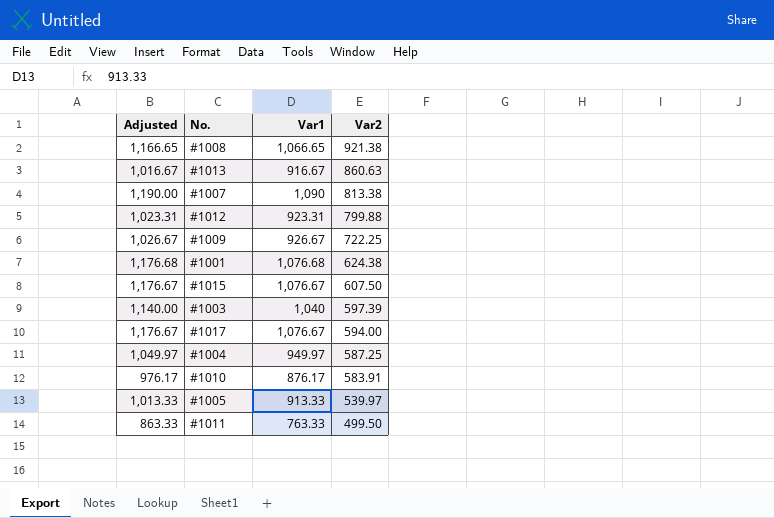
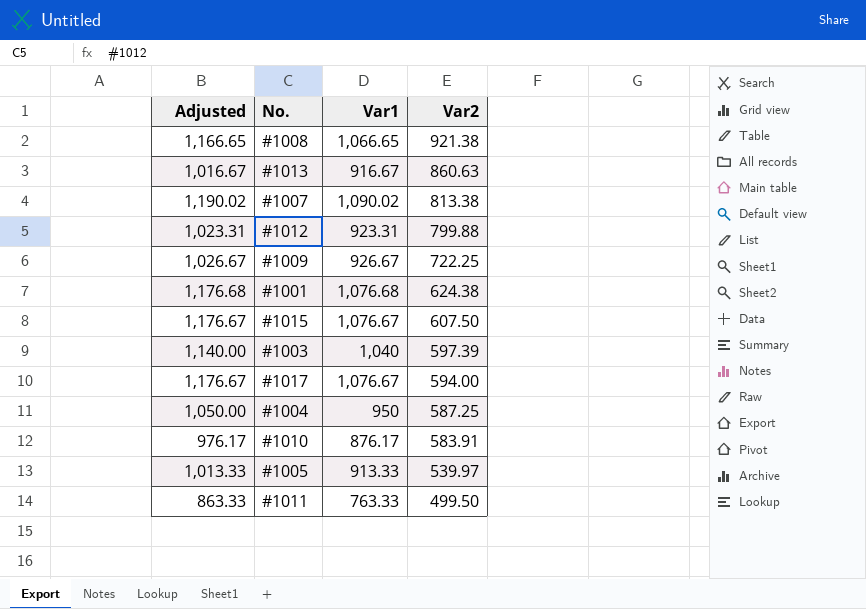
#1007 | Adjusted: 1,190.00 -> 1,190.02
#1007 | Var1: 1,090 -> 1,090.02
#1004 | Adjusted: 1,049.97 -> 1,050.00
#1004 | Var1: 949.97 -> 950

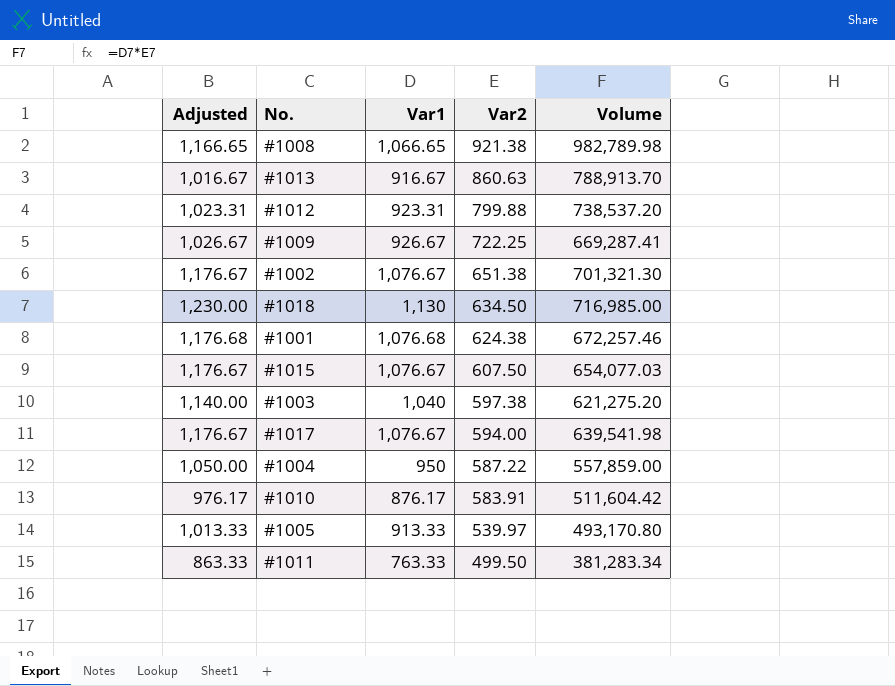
column Volume | formula: none -> [Var1] * [Var2]
row #1007: 1,190.02 | 1,090.02 | 813.38 -> none
row #1002: none -> 1,176.67 | 1,076.67 | 651.38 | 701,321.30
row #1018: none -> 1,230.00 | 1,130 | 634.50 | 716,985.00
#1003 | Var2: 597.39 -> 597.38
#1004 | Var2: 587.25 -> 587.22

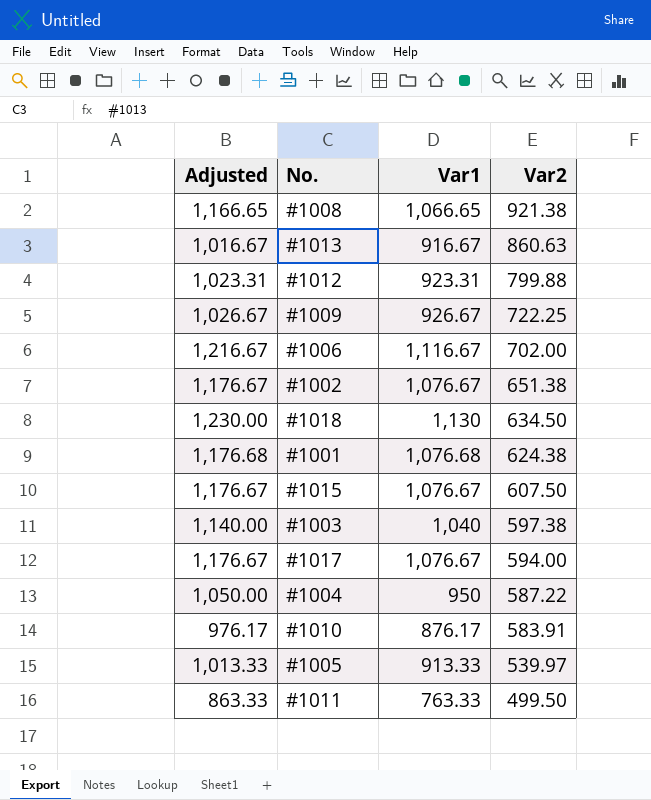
column Volume | formula: [Var1] * [Var2] -> none
row #1006: none -> 1,216.67 | 1,116.67 | 702.00

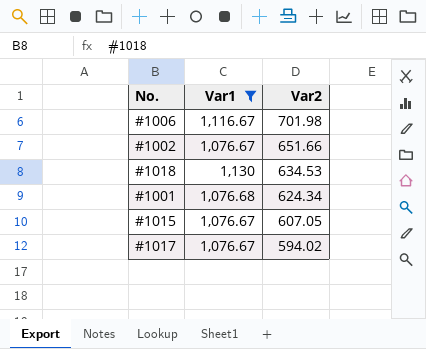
filter: none -> Var1 >= 1,076.67
column Adjusted | formula: [Var1] + 100 -> none
#1006 | Var2: 702.00 -> 701.98
#1002 | Var2: 651.38 -> 651.66
#1018 | Var2: 634.50 -> 634.53
#1001 | Var2: 624.38 -> 624.34
#1015 | Var2: 607.50 -> 607.05
#1017 | Var2: 594.00 -> 594.02

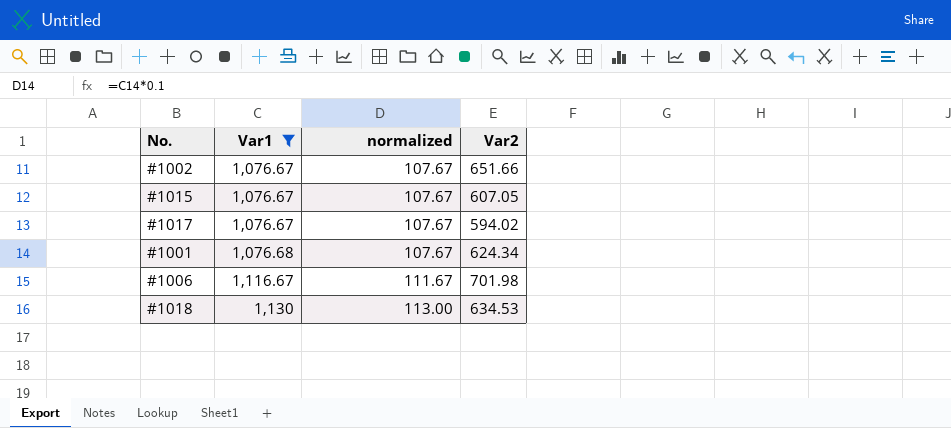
row order: Var2 descending -> Var1 ascending
column normalized | formula: none -> [Var1] * 0.1

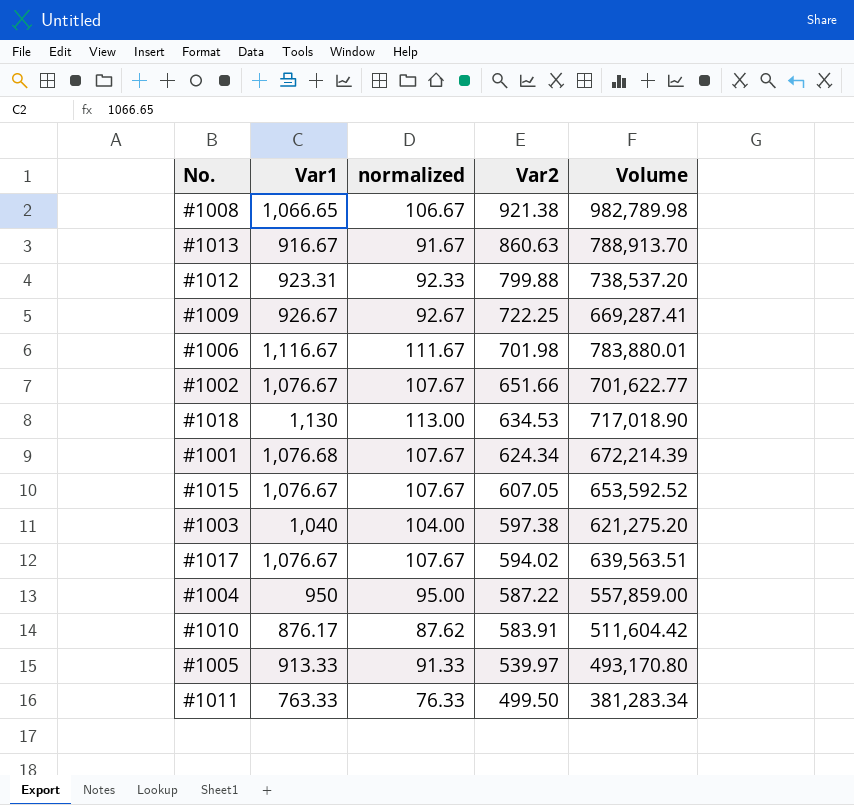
filter: Var1 >= 1,076.67 -> none
row order: Var1 ascending -> Var2 descending
column Volume | formula: none -> [Var1] * [Var2]

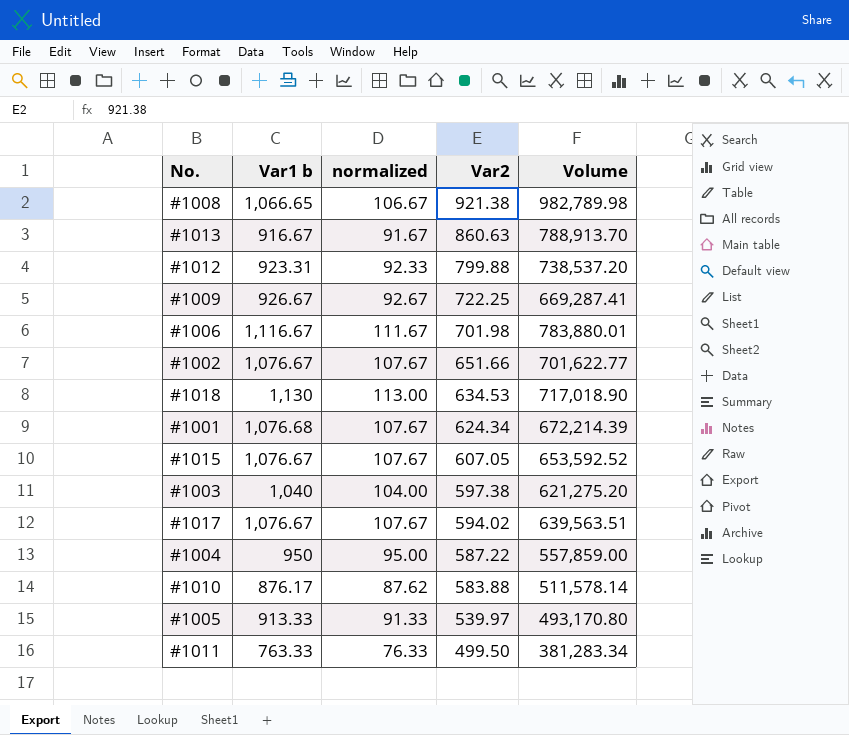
column name: Var1 -> Var1 b
#1010 | Var2: 583.91 -> 583.88
#1010 | Volume: 511,604.42 -> 511,578.14

